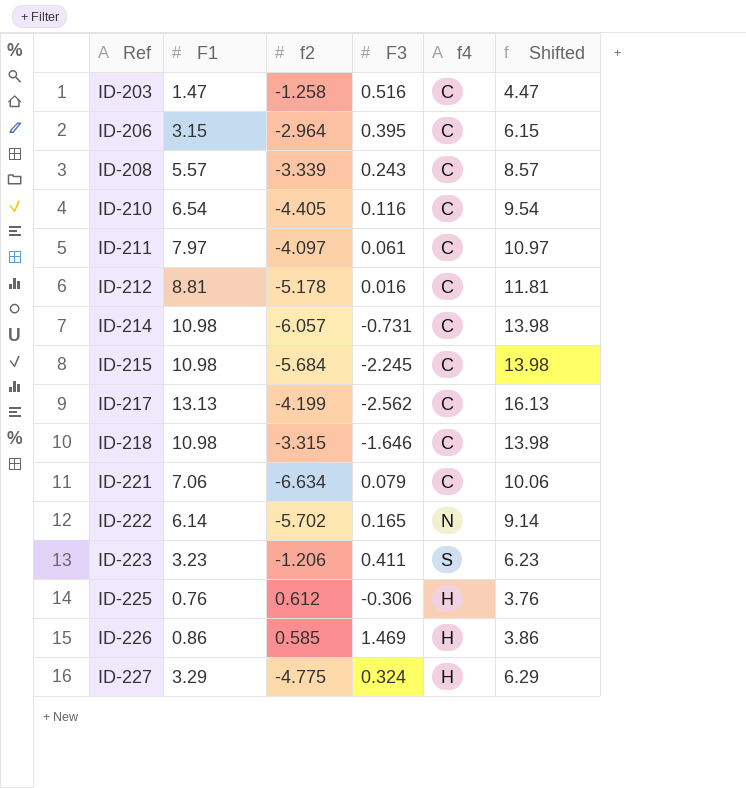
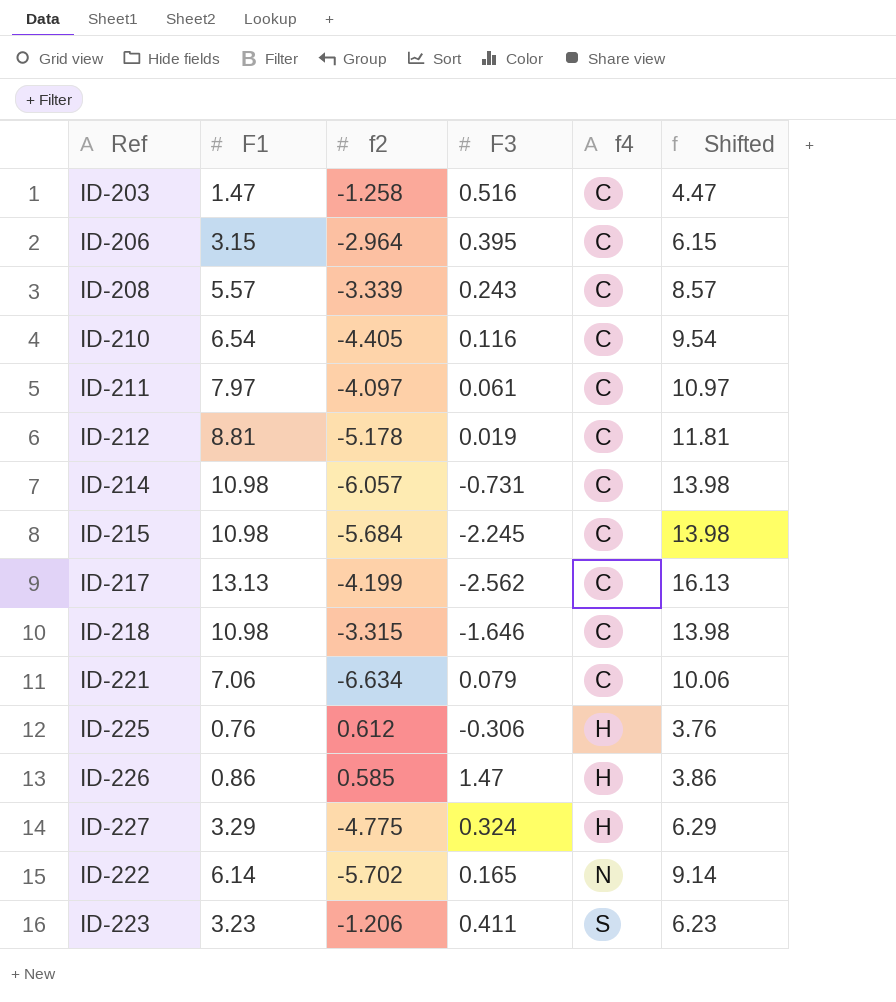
row order: Ref ascending -> f4 ascending
ID-212 | F3: 0.016 -> 0.019
ID-226 | F3: 1.469 -> 1.47

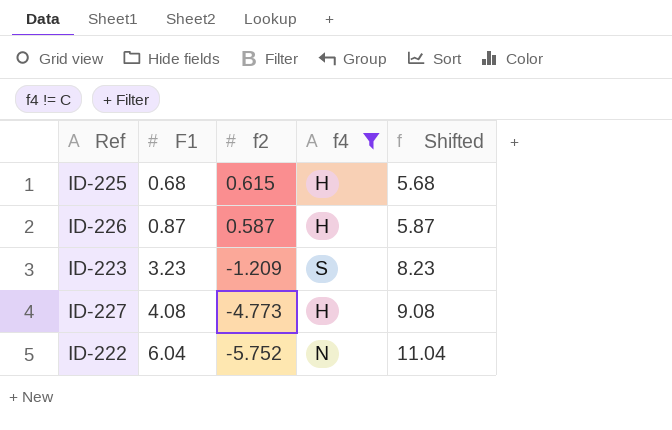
filter: none -> f4 != C
row order: f4 ascending -> F1 ascending
column F3 | position: 4 -> none
column Shifted | formula: [F1] + 3 -> [F1] + 5
ID-225 | F1: 0.76 -> 0.68
ID-225 | f2: 0.612 -> 0.615
ID-226 | F1: 0.86 -> 0.87
ID-226 | f2: 0.585 -> 0.587
ID-223 | f2: -1.206 -> -1.209
ID-227 | F1: 3.29 -> 4.08
ID-227 | f2: -4.775 -> -4.773
ID-222 | F1: 6.14 -> 6.04
ID-222 | f2: -5.702 -> -5.752

